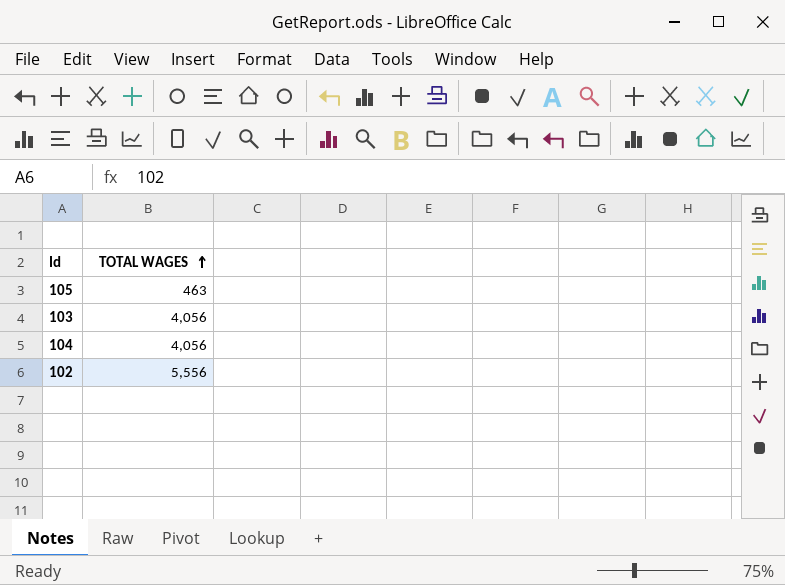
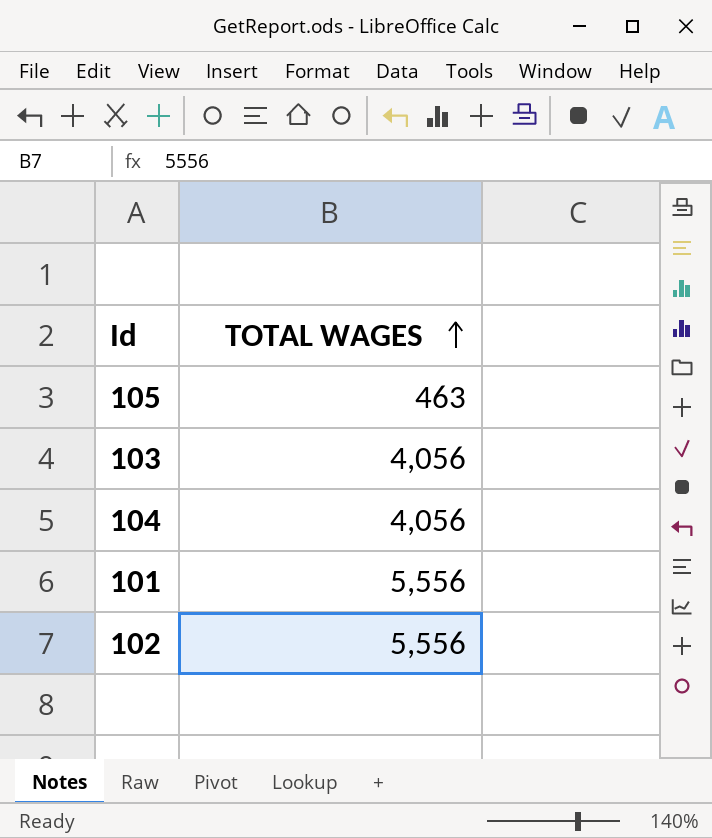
row 101: none -> 5,556

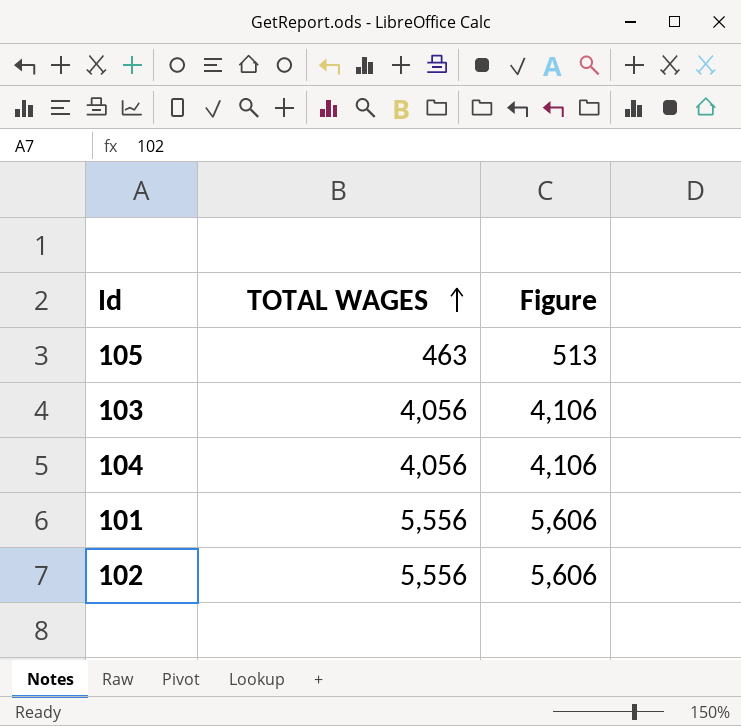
column Figure | formula: none -> [TOTAL WAGES] + 50

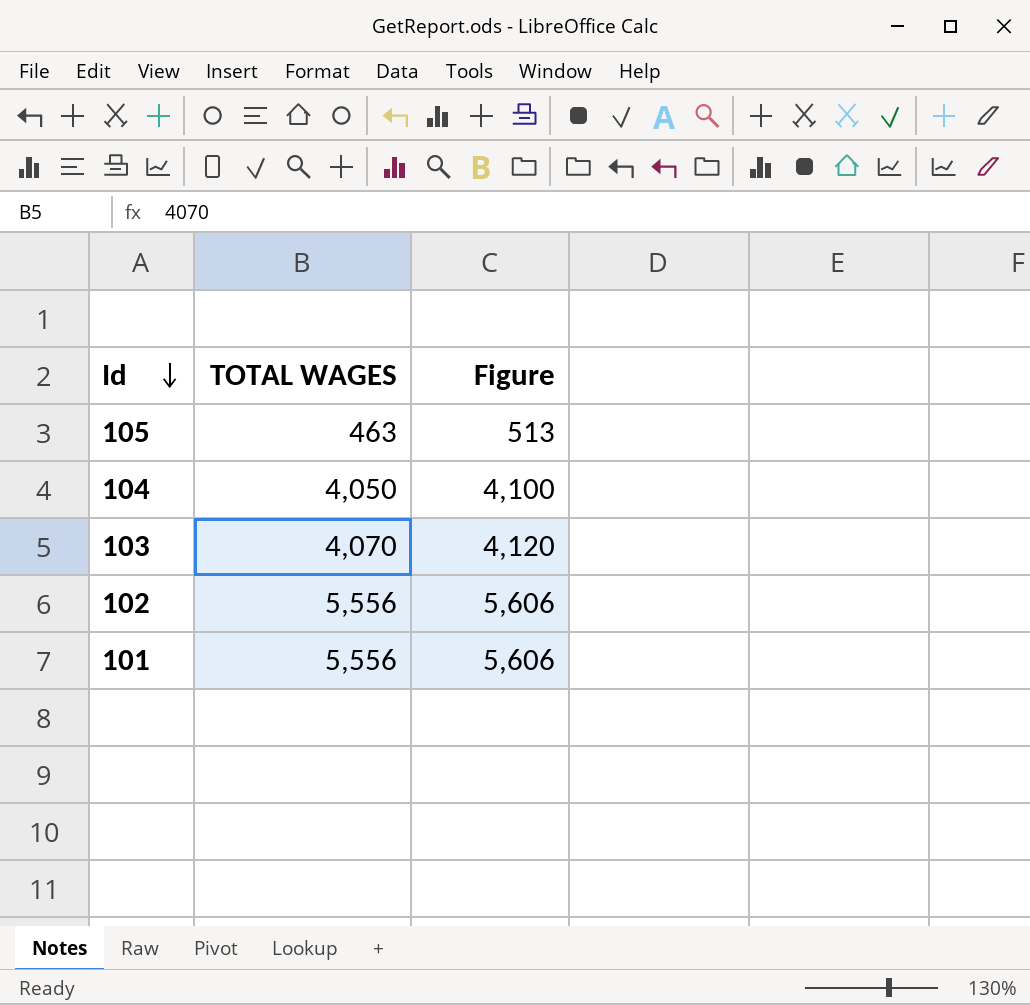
row order: TOTAL WAGES ascending -> Id descending
104 | TOTAL WAGES: 4,056 -> 4,050
104 | Figure: 4,106 -> 4,100
103 | TOTAL WAGES: 4,056 -> 4,070
103 | Figure: 4,106 -> 4,120

